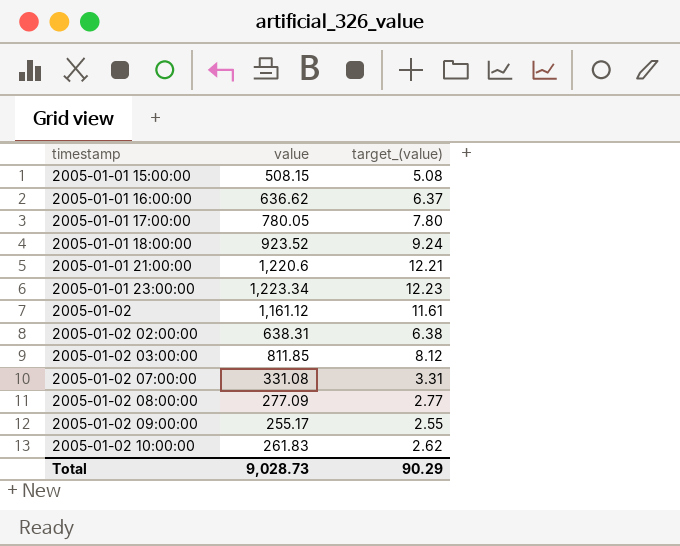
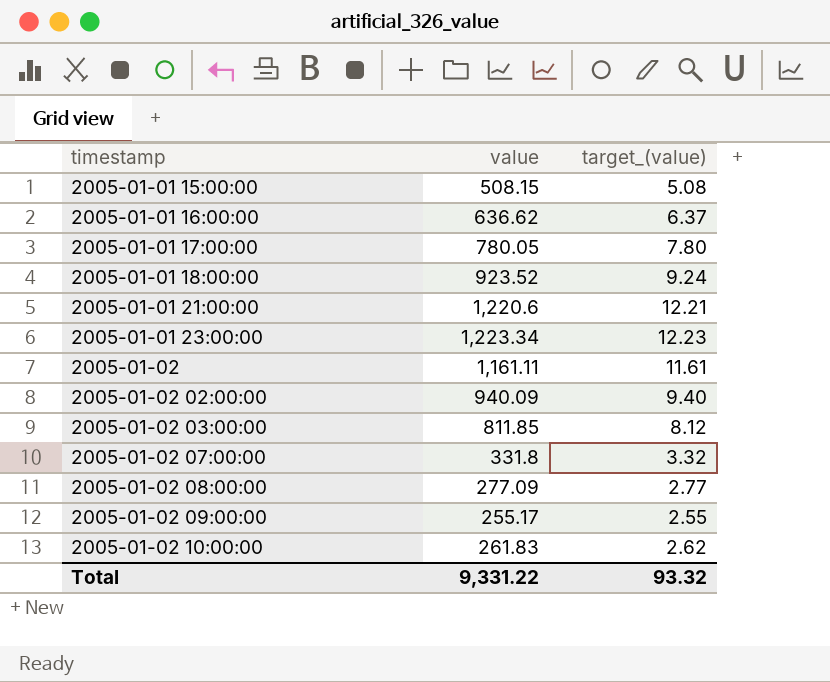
2005-01-02 | value: 1,161.12 -> 1,161.11
2005-01-02 02:00:00 | value: 638.31 -> 940.09
2005-01-02 02:00:00 | target_(value): 6.38 -> 9.40
2005-01-02 07:00:00 | value: 331.08 -> 331.8
2005-01-02 07:00:00 | target_(value): 3.31 -> 3.32
Total | value: 9,028.73 -> 9,331.22
Total | target_(value): 90.29 -> 93.32

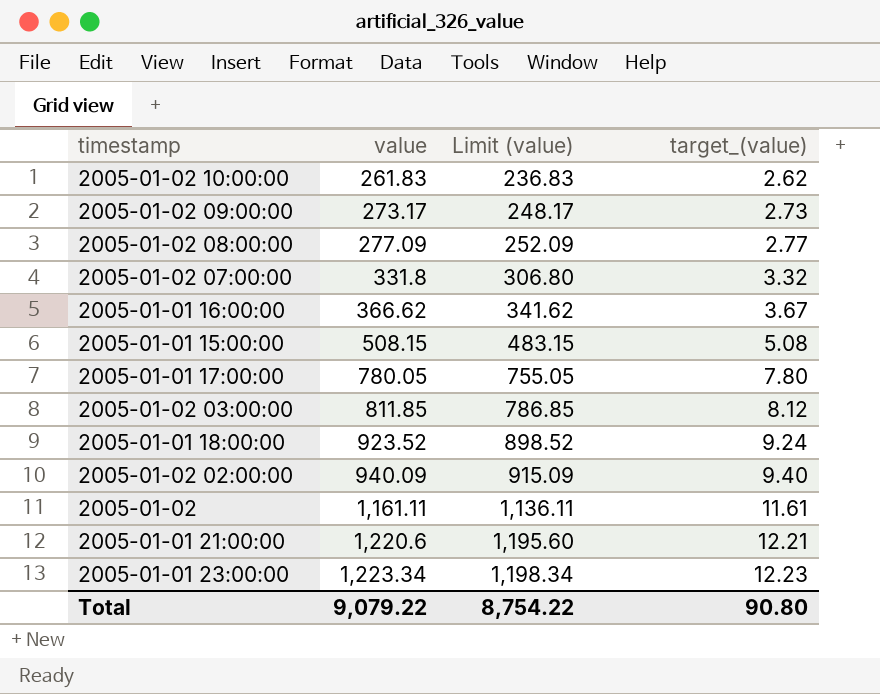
row order: timestamp ascending -> value ascending
column Limit (value) | formula: none -> [value] - 25
2005-01-02 09:00:00 | value: 255.17 -> 273.17
2005-01-02 09:00:00 | target_(value): 2.55 -> 2.73
2005-01-01 16:00:00 | value: 636.62 -> 366.62
2005-01-01 16:00:00 | target_(value): 6.37 -> 3.67
Total | value: 9,331.22 -> 9,079.22
Total | target_(value): 93.32 -> 90.80

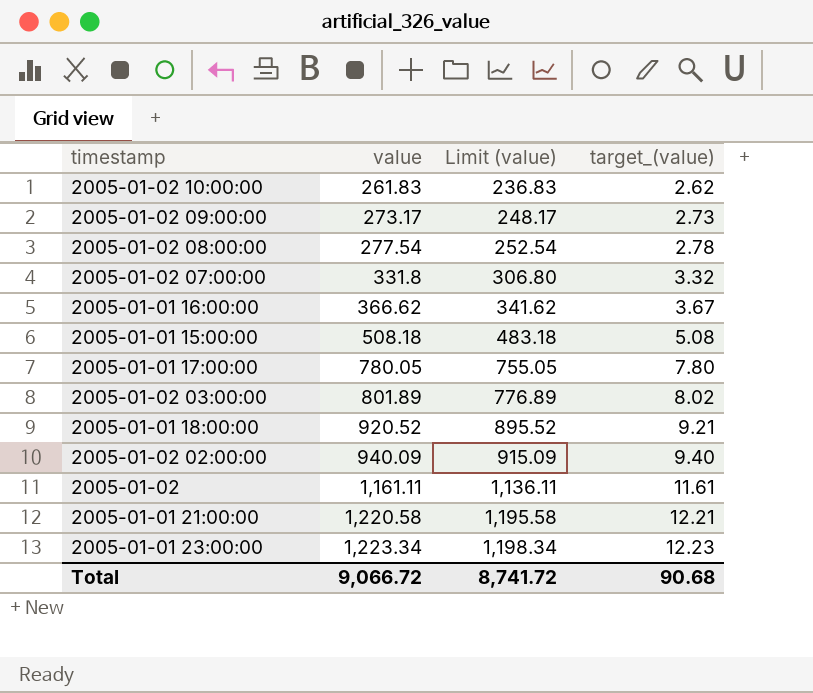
2005-01-02 08:00:00 | value: 277.09 -> 277.54
2005-01-02 08:00:00 | Limit (value): 252.09 -> 252.54
2005-01-02 08:00:00 | target_(value): 2.77 -> 2.78
2005-01-01 15:00:00 | value: 508.15 -> 508.18
2005-01-01 15:00:00 | Limit (value): 483.15 -> 483.18
2005-01-02 03:00:00 | value: 811.85 -> 801.89
2005-01-02 03:00:00 | Limit (value): 786.85 -> 776.89
2005-01-02 03:00:00 | target_(value): 8.12 -> 8.02
2005-01-01 18:00:00 | value: 923.52 -> 920.52
2005-01-01 18:00:00 | Limit (value): 898.52 -> 895.52
2005-01-01 18:00:00 | target_(value): 9.24 -> 9.21
2005-01-01 21:00:00 | value: 1,220.6 -> 1,220.58
2005-01-01 21:00:00 | Limit (value): 1,195.60 -> 1,195.58
Total | value: 9,079.22 -> 9,066.72
Total | Limit (value): 8,754.22 -> 8,741.72
Total | target_(value): 90.80 -> 90.68

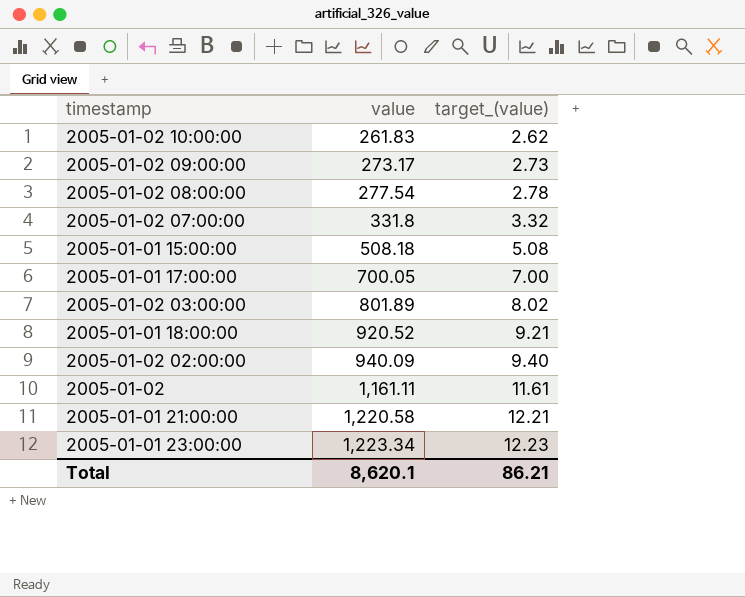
column Limit (value) | formula: [value] - 25 -> none
row 2005-01-01 16:00:00: 366.62 | 341.62 | 3.67 -> none
2005-01-01 17:00:00 | value: 780.05 -> 700.05
2005-01-01 17:00:00 | target_(value): 7.80 -> 7.00
Total | value: 9,066.72 -> 8,620.1
Total | target_(value): 90.68 -> 86.21

